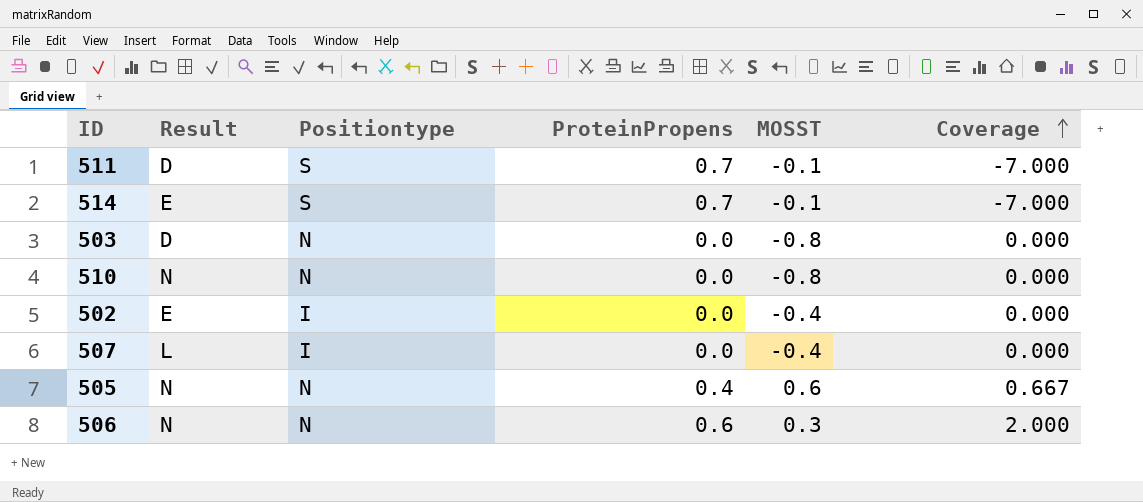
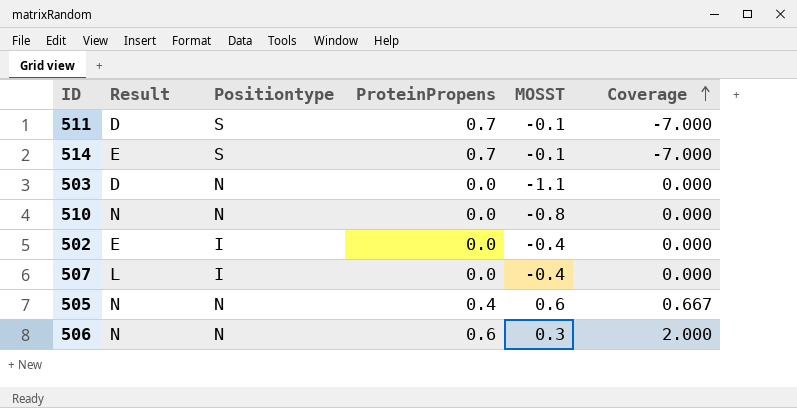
503 | MOSST: -0.8 -> -1.1

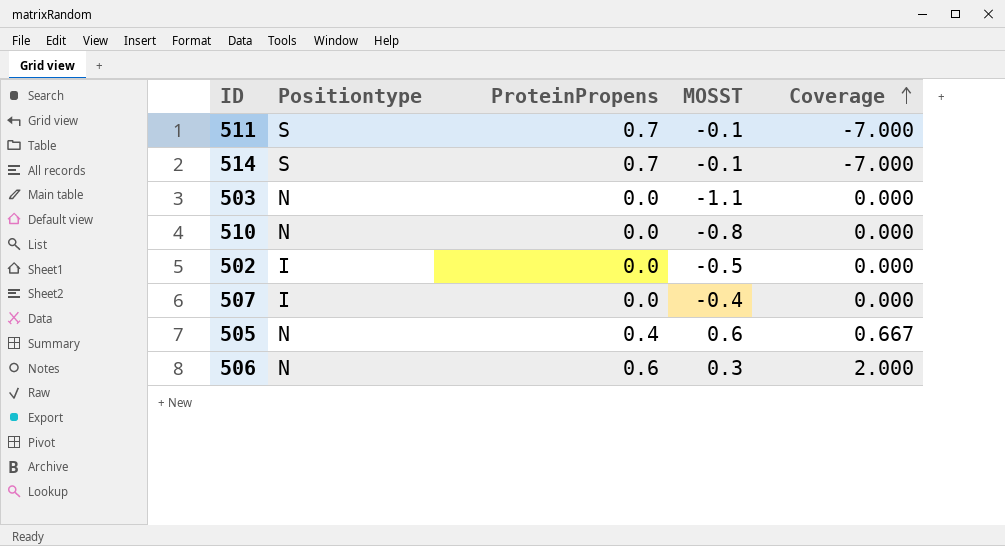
column Result | position: 2 -> none
502 | MOSST: -0.4 -> -0.5

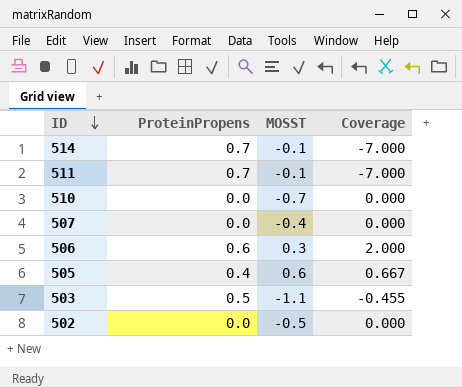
row order: Coverage ascending -> ID descending
column Positiontype | position: 2 -> none
510 | MOSST: -0.8 -> -0.7
503 | ProteinPropens: 0.0 -> 0.5
503 | Coverage: 0.000 -> -0.455

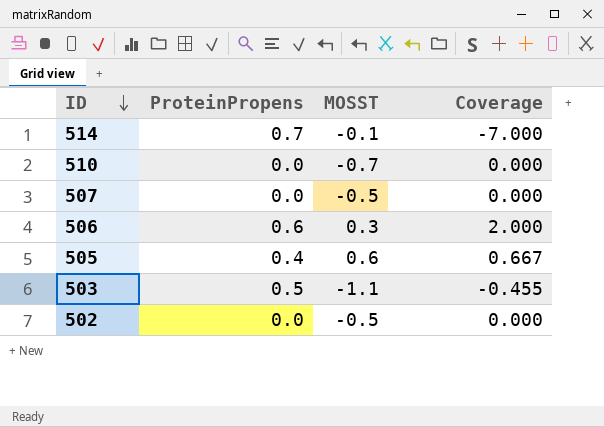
row 511: 0.7 | -0.1 | -7.000 -> none
507 | MOSST: -0.4 -> -0.5

